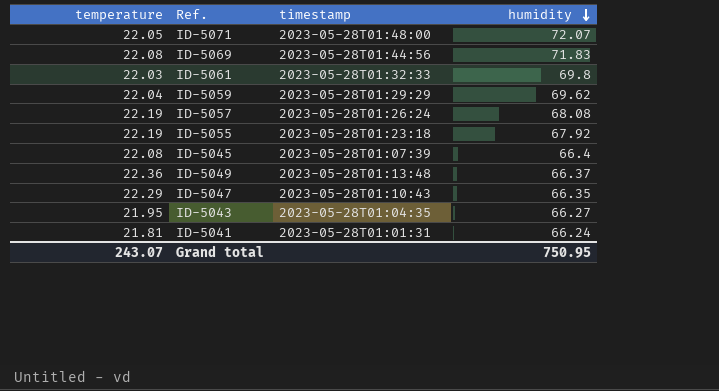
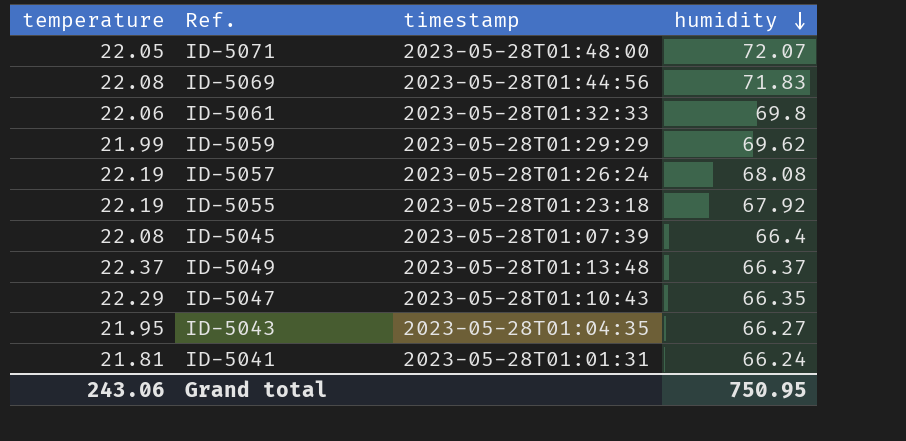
ID-5061 | temperature: 22.03 -> 22.06
ID-5059 | temperature: 22.04 -> 21.99
ID-5049 | temperature: 22.36 -> 22.37
Grand total | temperature: 243.07 -> 243.06

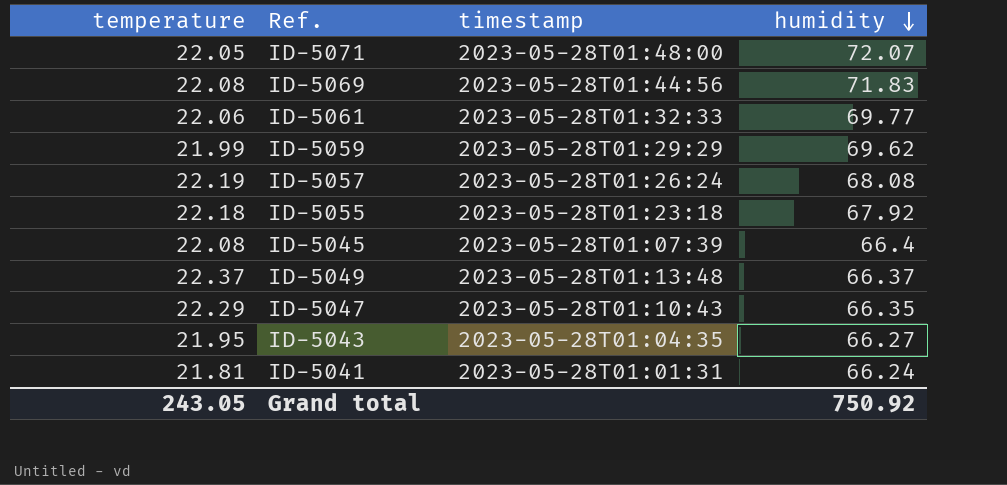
ID-5061 | humidity: 69.8 -> 69.77
ID-5055 | temperature: 22.19 -> 22.18
Grand total | temperature: 243.06 -> 243.05
Grand total | humidity: 750.95 -> 750.92

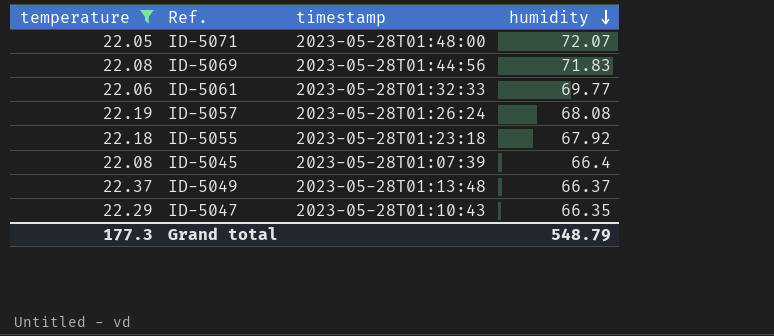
filter: none -> temperature >= 22.05
Grand total | temperature: 243.05 -> 177.3
Grand total | humidity: 750.92 -> 548.79

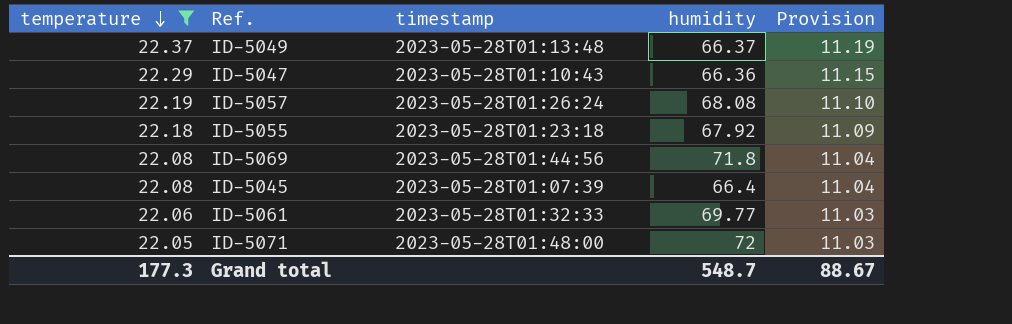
row order: humidity descending -> temperature descending
column Provision | formula: none -> [temperature] * 0.5
ID-5047 | humidity: 66.35 -> 66.36
ID-5069 | humidity: 71.83 -> 71.8
ID-5071 | humidity: 72.07 -> 72
Grand total | humidity: 548.79 -> 548.7

